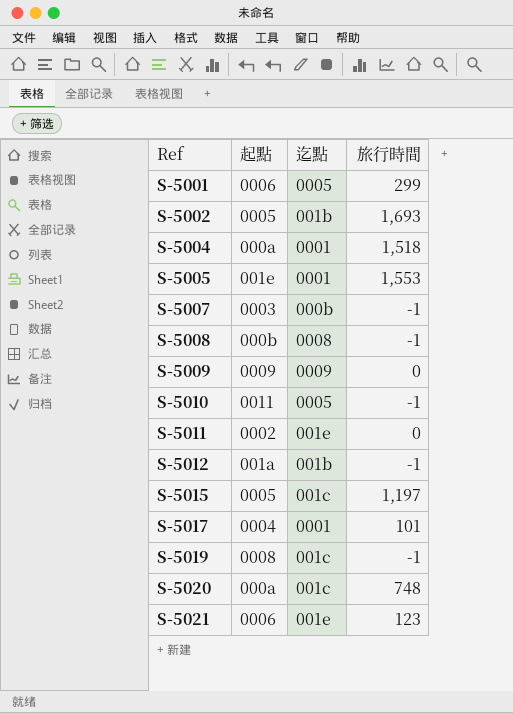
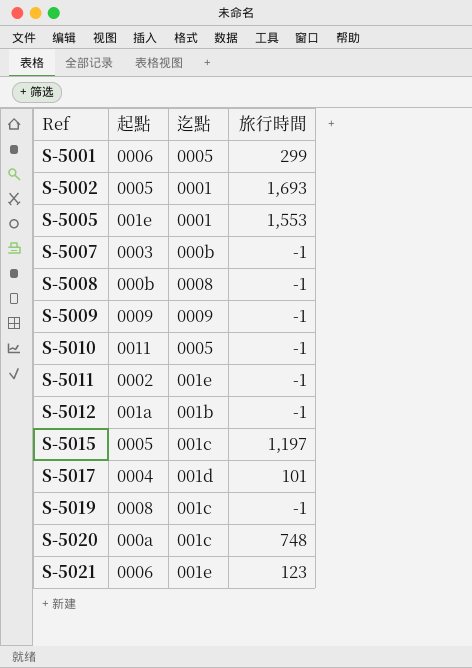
row S-5004: 000a | 0001 | 1,518 -> none
S-5002 | 迄點: 001b -> 0001
S-5009 | 旅行時間: 0 -> -1
S-5011 | 旅行時間: 0 -> -1
S-5017 | 迄點: 0001 -> 001d

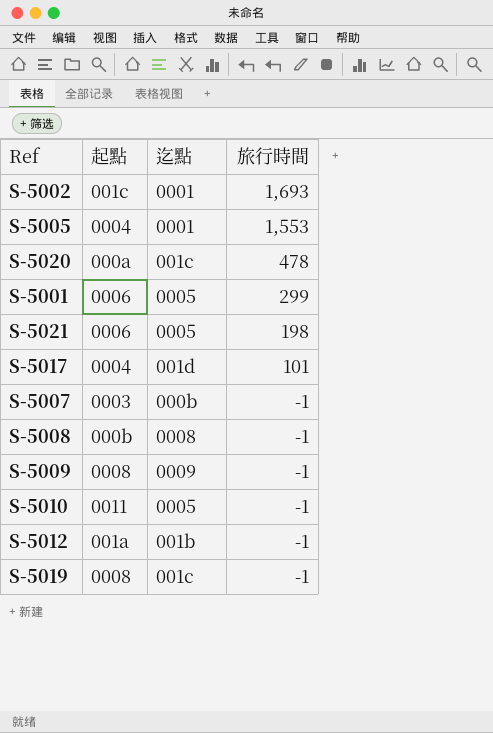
row order: Ref ascending -> 旅行時間 descending
row S-5011: 0002 | 001e | -1 -> none
row S-5015: 0005 | 001c | 1,197 -> none
S-5002 | 起點: 0005 -> 001c
S-5005 | 起點: 001e -> 0004
S-5020 | 旅行時間: 748 -> 478
S-5021 | 迄點: 001e -> 0005
S-5021 | 旅行時間: 123 -> 198
S-5009 | 起點: 0009 -> 0008

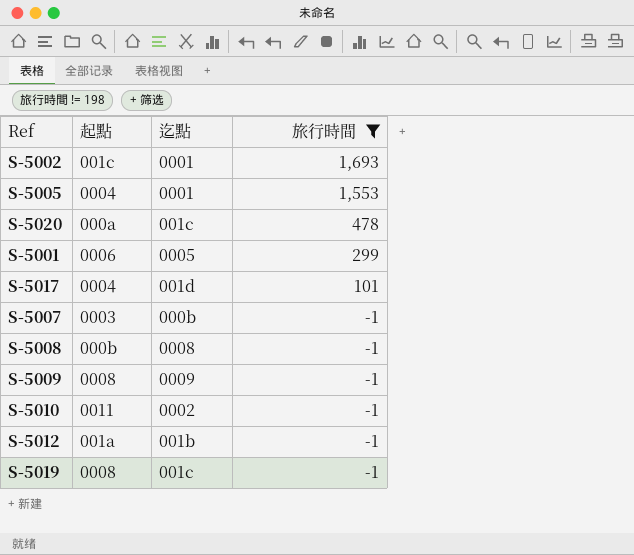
filter: none -> 旅行時間 != 198
S-5010 | 迄點: 0005 -> 0002

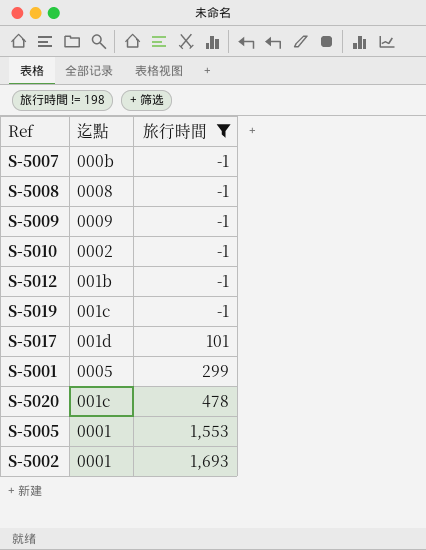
row order: 旅行時間 descending -> 旅行時間 ascending
column 起點 | position: 2 -> none

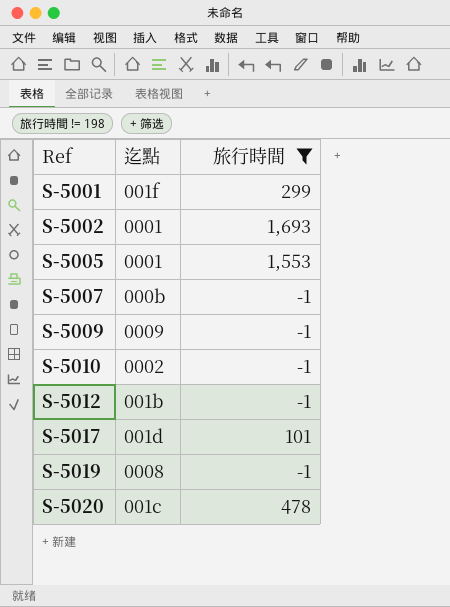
row order: 旅行時間 ascending -> Ref ascending
row S-5008: 0008 | -1 -> none
S-5001 | 迄點: 0005 -> 001f
S-5019 | 迄點: 001c -> 0008

